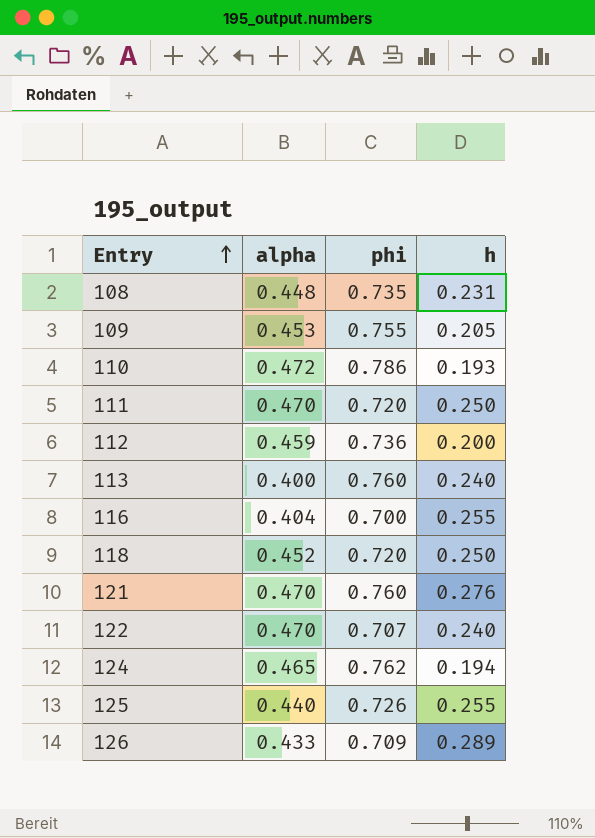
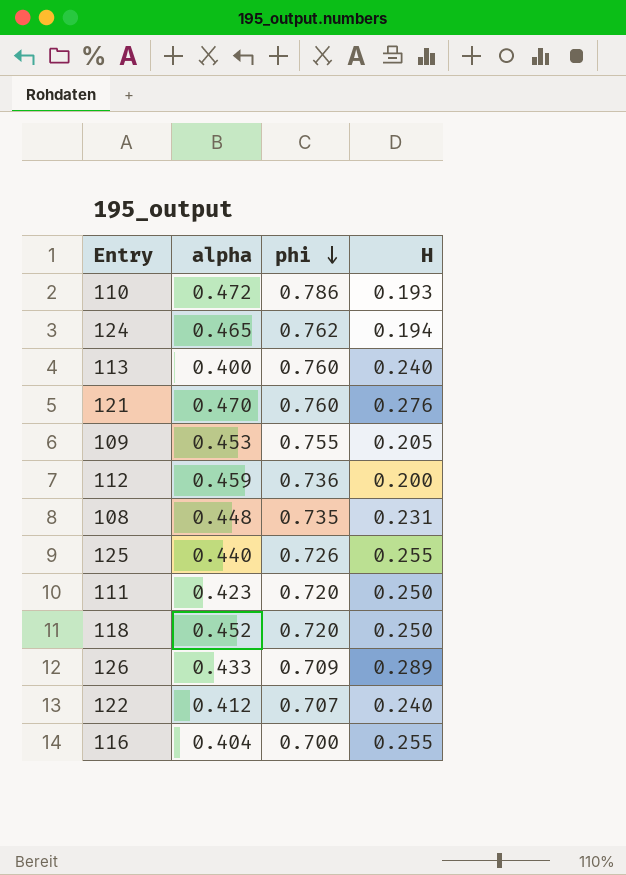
row order: Entry ascending -> phi descending
column name: h -> H
111 | alpha: 0.470 -> 0.423
122 | alpha: 0.470 -> 0.412

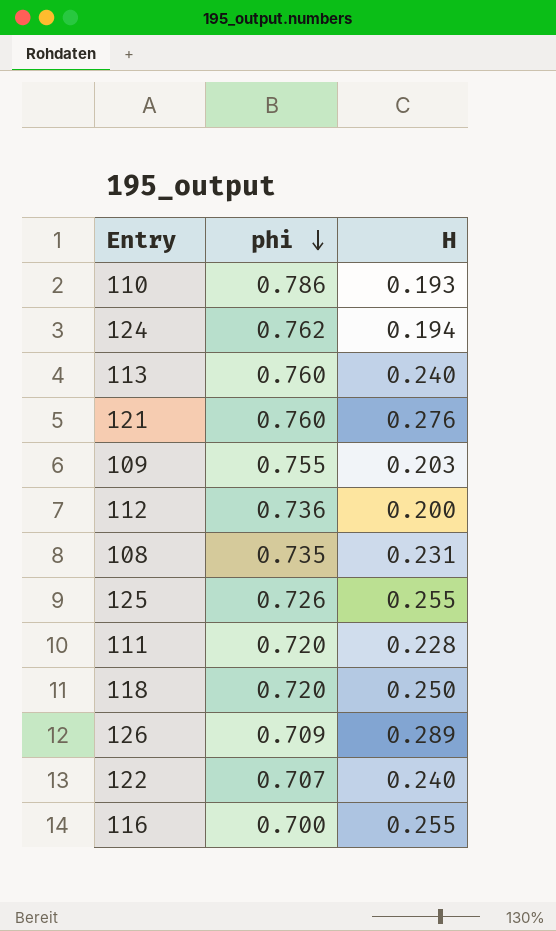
column alpha | position: 2 -> none
109 | H: 0.205 -> 0.203
111 | H: 0.250 -> 0.228

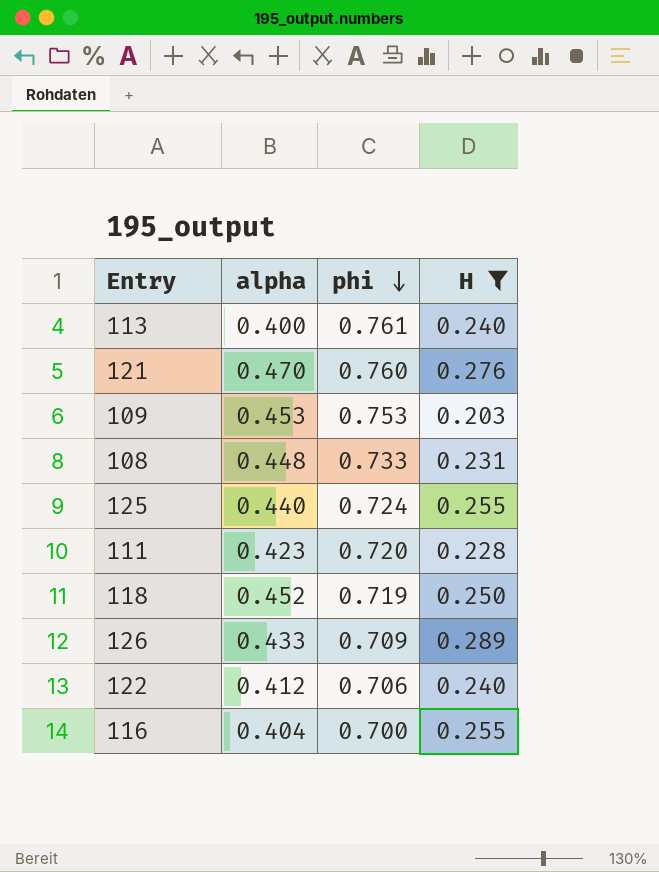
filter: none -> H >= 0.203
column alpha | position: none -> 2
113 | phi: 0.760 -> 0.761
109 | phi: 0.755 -> 0.753
108 | phi: 0.735 -> 0.733
125 | phi: 0.726 -> 0.724
118 | phi: 0.720 -> 0.719
122 | phi: 0.707 -> 0.706

